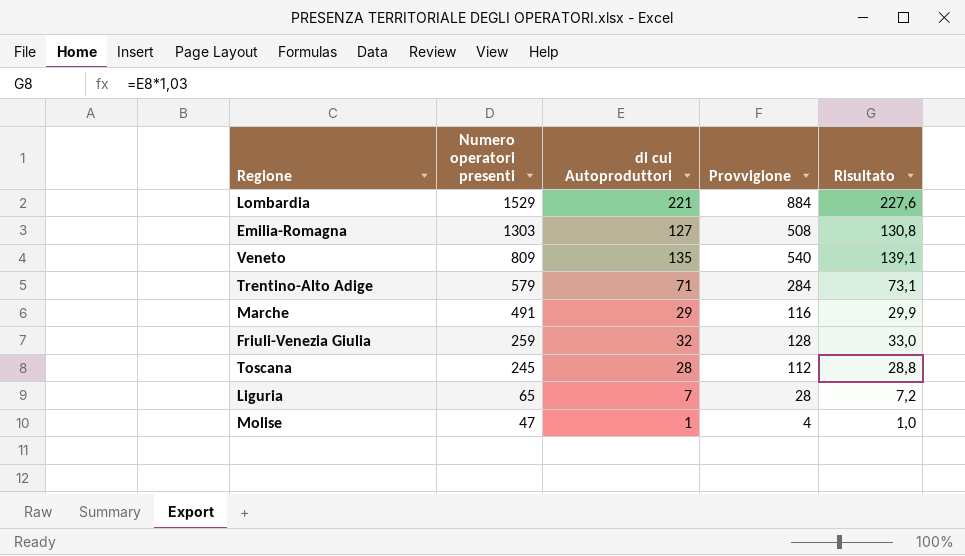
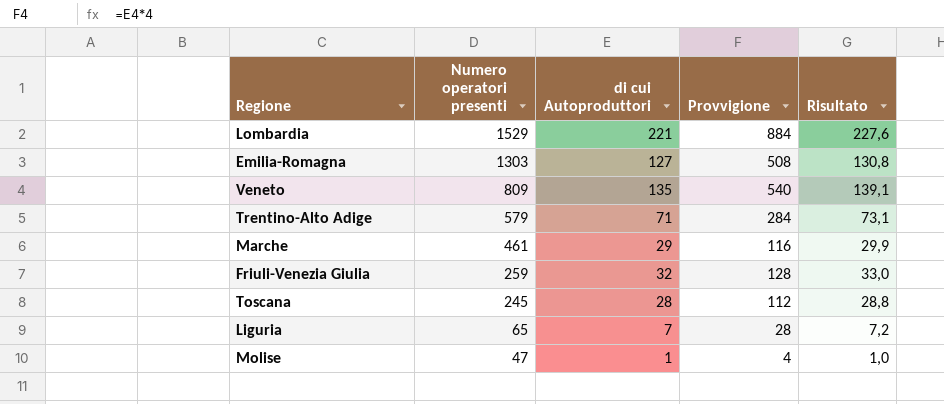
Marche | Numero operatori presenti: 491 -> 461

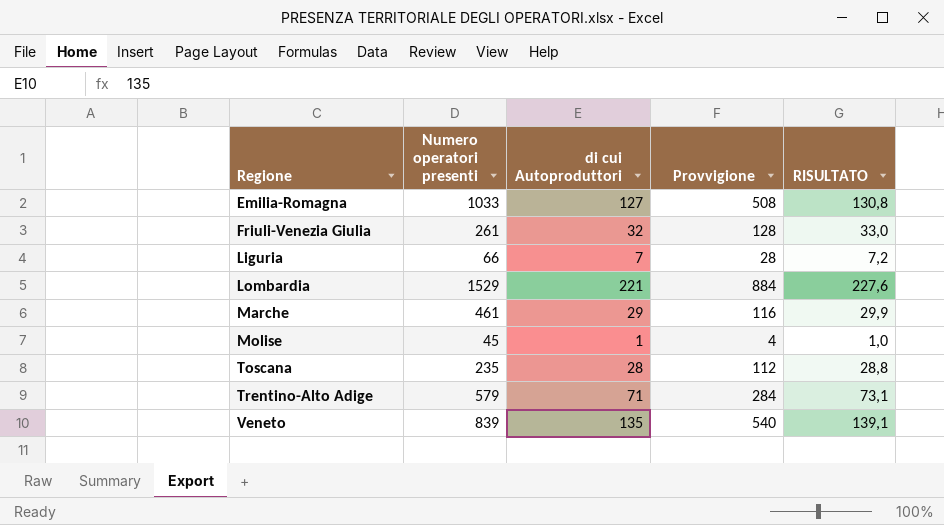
row order: Numero operatori presenti descending -> Regione ascending
column name: Risultato -> RISULTATO
Emilia-Romagna | Numero operatori presenti: 1303 -> 1033
Friuli-Venezia Giulia | Numero operatori presenti: 259 -> 261
Liguria | Numero operatori presenti: 65 -> 66
Molise | Numero operatori presenti: 47 -> 45
Toscana | Numero operatori presenti: 245 -> 235
Veneto | Numero operatori presenti: 809 -> 839

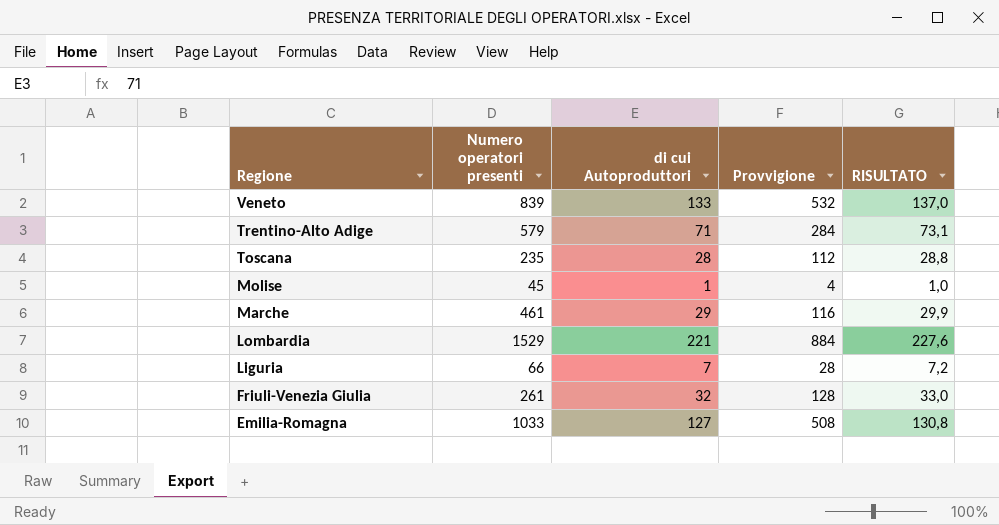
row order: Regione ascending -> Regione descending
Veneto | di cui Autoproduttori: 135 -> 133
Veneto | Provvigione: 540 -> 532
Veneto | RISULTATO: 139,1 -> 137,0

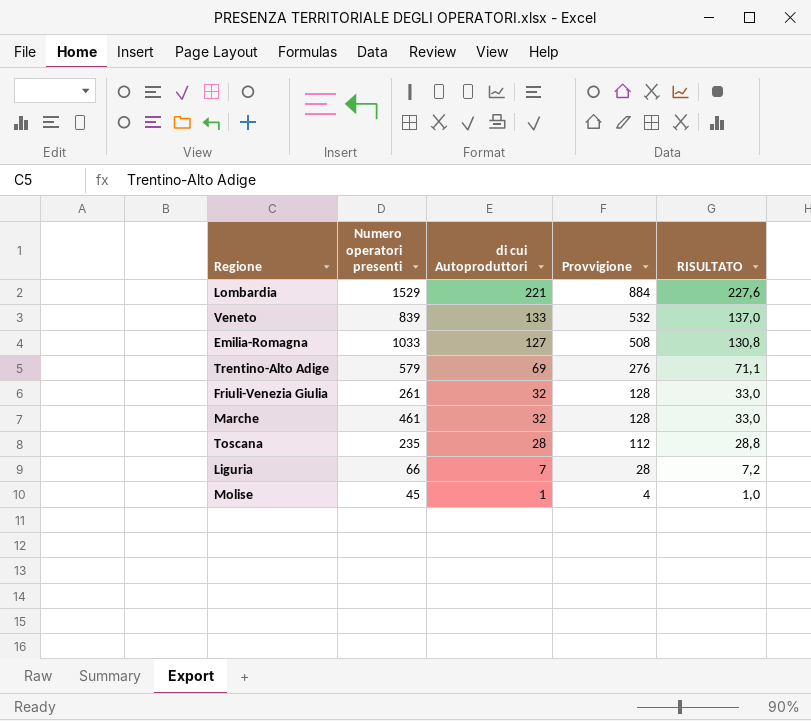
row order: Regione descending -> di cui Autoproduttori descending
Trentino-Alto Adige | di cui Autoproduttori: 71 -> 69
Trentino-Alto Adige | Provvigione: 284 -> 276
Trentino-Alto Adige | RISULTATO: 73,1 -> 71,1
Marche | di cui Autoproduttori: 29 -> 32
Marche | Provvigione: 116 -> 128
Marche | RISULTATO: 29,9 -> 33,0

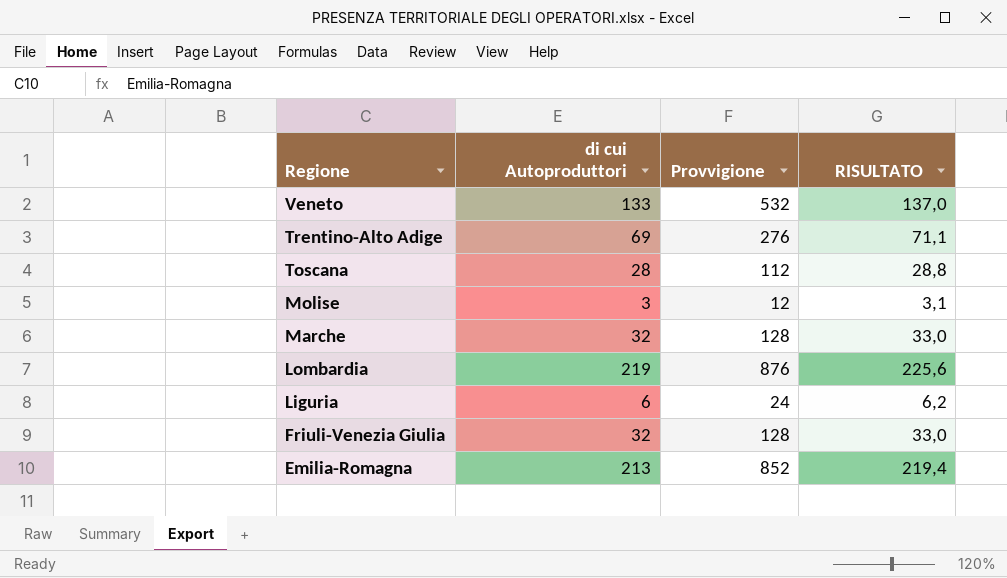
row order: di cui Autoproduttori descending -> Regione descending
column Numero operatori presenti | position: 2 -> none
Molise | di cui Autoproduttori: 1 -> 3
Molise | Provvigione: 4 -> 12
Molise | RISULTATO: 1,0 -> 3,1
Lombardia | di cui Autoproduttori: 221 -> 219
Lombardia | Provvigione: 884 -> 876
Lombardia | RISULTATO: 227,6 -> 225,6
Liguria | di cui Autoproduttori: 7 -> 6
Liguria | Provvigione: 28 -> 24
Liguria | RISULTATO: 7,2 -> 6,2
Emilia-Romagna | di cui Autoproduttori: 127 -> 213
Emilia-Romagna | Provvigione: 508 -> 852
Emilia-Romagna | RISULTATO: 130,8 -> 219,4

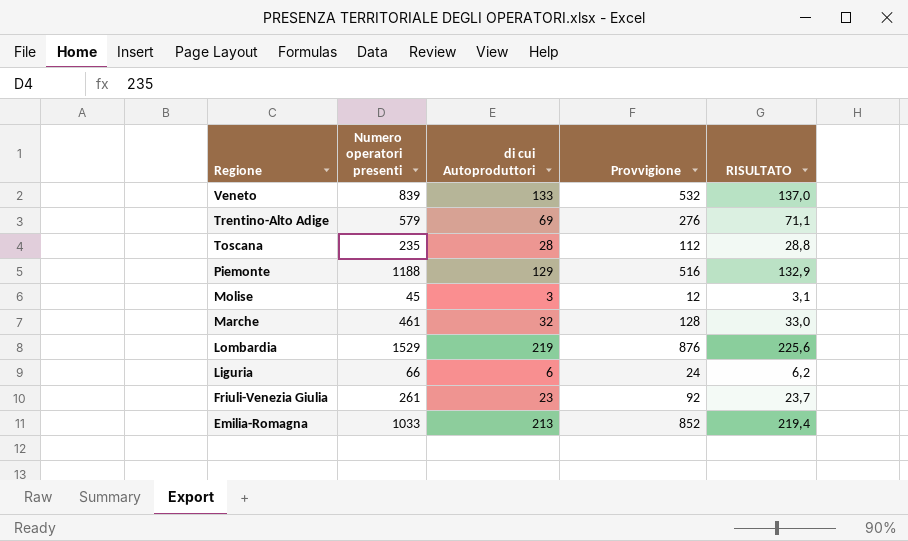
column Numero operatori presenti | position: none -> 2
row Piemonte: none -> 1188 | 129 | 516 | 132,9
Friuli-Venezia Giulia | di cui Autoproduttori: 32 -> 23
Friuli-Venezia Giulia | Provvigione: 128 -> 92
Friuli-Venezia Giulia | RISULTATO: 33,0 -> 23,7

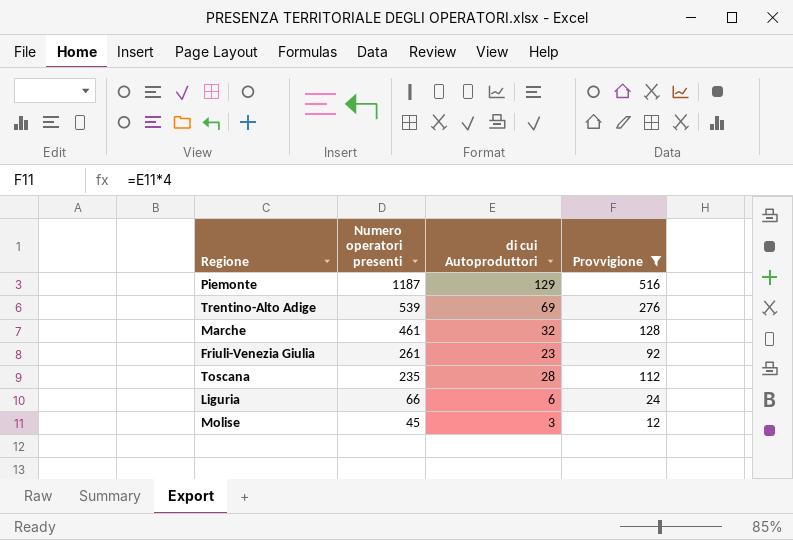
filter: none -> Provvigione <= 516
row order: Regione descending -> Numero operatori presenti descending
column RISULTATO | formula: [di cui Autoproduttori] * 1,03 -> none
Piemonte | Numero operatori presenti: 1188 -> 1187
Trentino-Alto Adige | Numero operatori presenti: 579 -> 539

